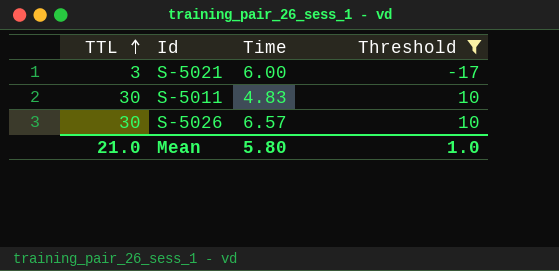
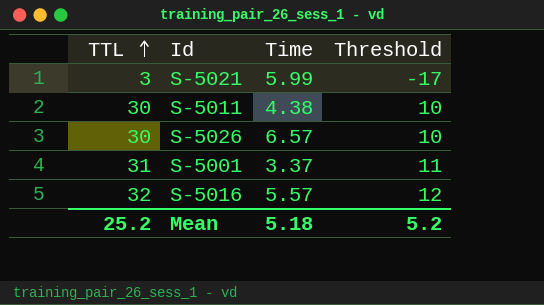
filter: Threshold <= 10 -> none
S-5021 | Time: 6.00 -> 5.99
S-5011 | Time: 4.83 -> 4.38
Mean | TTL: 21.0 -> 25.2
Mean | Time: 5.80 -> 5.18
Mean | Threshold: 1.0 -> 5.2

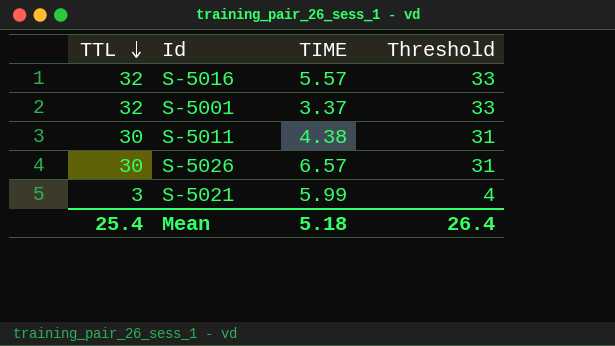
row order: TTL ascending -> TTL descending
column name: Time -> TIME
column Threshold | formula: [TTL] - 20 -> [TTL] + 1
S-5001 | TTL: 31 -> 32
Mean | TTL: 25.2 -> 25.4
Mean | Threshold: 5.2 -> 26.4

